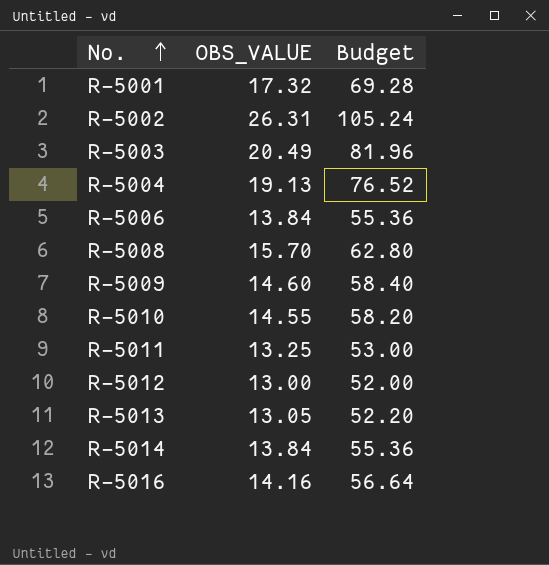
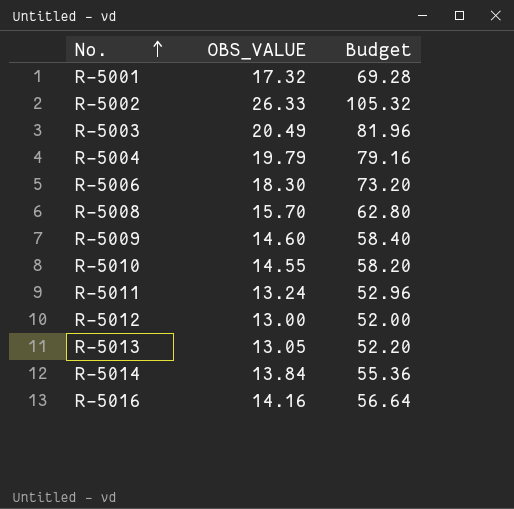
R-5002 | OBS_VALUE: 26.31 -> 26.33
R-5002 | Budget: 105.24 -> 105.32
R-5004 | OBS_VALUE: 19.13 -> 19.79
R-5004 | Budget: 76.52 -> 79.16
R-5006 | OBS_VALUE: 13.84 -> 18.30
R-5006 | Budget: 55.36 -> 73.20
R-5011 | OBS_VALUE: 13.25 -> 13.24
R-5011 | Budget: 53.00 -> 52.96

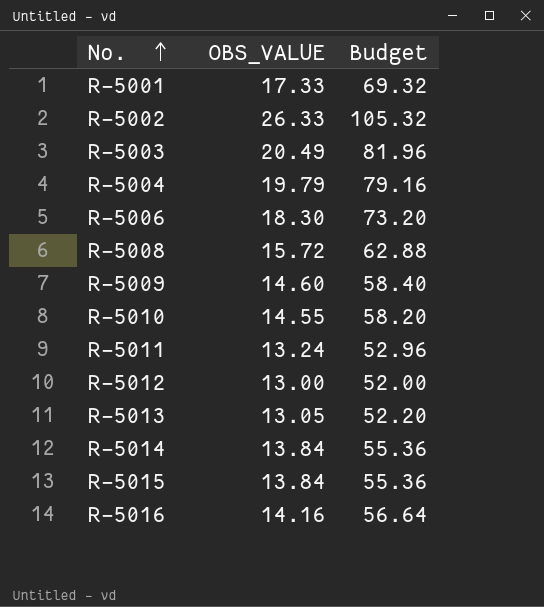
R-5001 | OBS_VALUE: 17.32 -> 17.33
R-5001 | Budget: 69.28 -> 69.32
R-5008 | OBS_VALUE: 15.70 -> 15.72
R-5008 | Budget: 62.80 -> 62.88
row R-5015: none -> 13.84 | 55.36

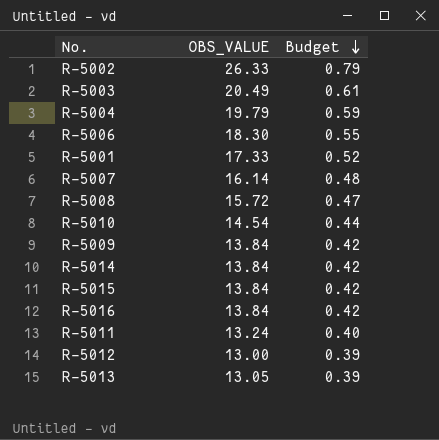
row order: No. ascending -> Budget descending
column Budget | formula: [OBS_VALUE] * 4 -> [OBS_VALUE] * 0.03
row R-5007: none -> 16.14 | 0.48
R-5010 | OBS_VALUE: 14.55 -> 14.54
R-5009 | OBS_VALUE: 14.60 -> 13.84
R-5016 | OBS_VALUE: 14.16 -> 13.84

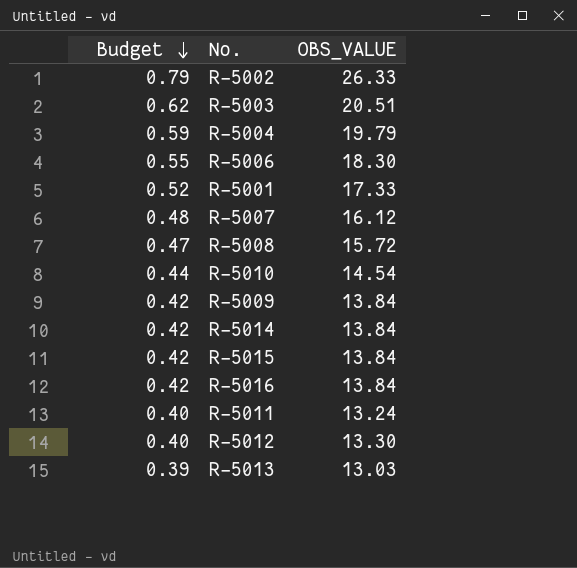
column Budget | position: 3 -> 1
R-5003 | Budget: 0.61 -> 0.62
R-5003 | OBS_VALUE: 20.49 -> 20.51
R-5007 | OBS_VALUE: 16.14 -> 16.12
R-5012 | Budget: 0.39 -> 0.40
R-5012 | OBS_VALUE: 13.00 -> 13.30
R-5013 | OBS_VALUE: 13.05 -> 13.03

